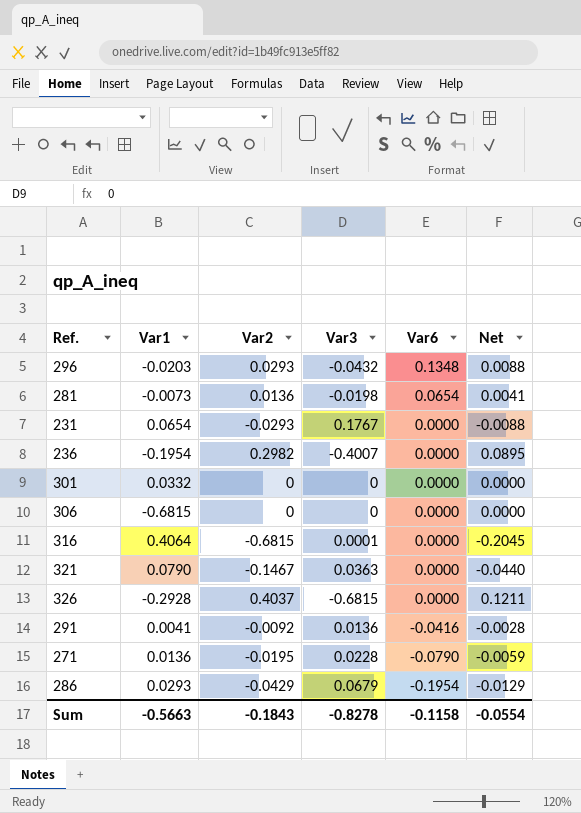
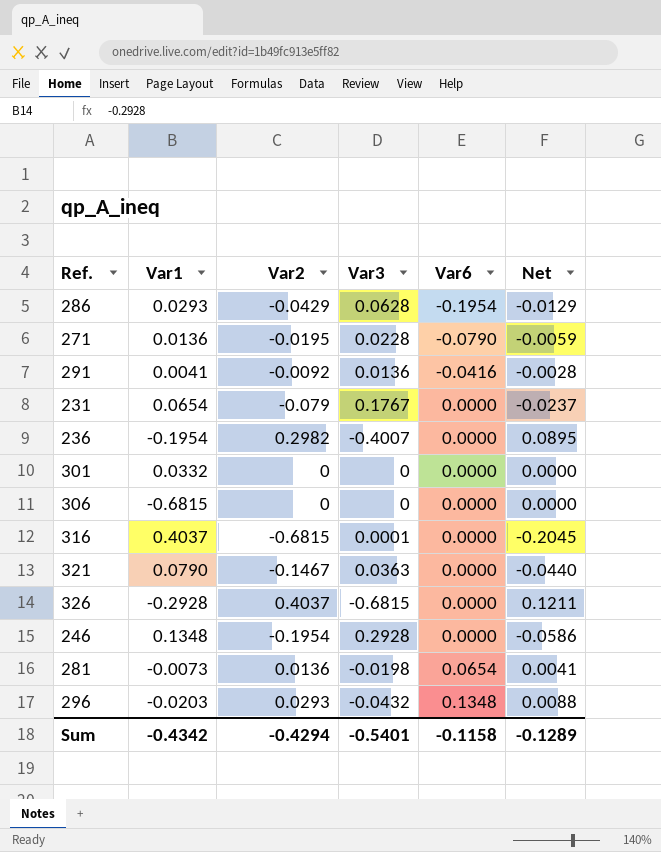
row order: Var6 descending -> Var6 ascending
286 | Var3: 0.0679 -> 0.0628
231 | Var2: -0.0293 -> -0.079
231 | Net: -0.0088 -> -0.0237
316 | Var1: 0.4064 -> 0.4037
row 246: none -> 0.1348 | -0.1954 | 0.2928 | 0.0000 | -0.0586
Sum | Var1: -0.5663 -> -0.4342
Sum | Var2: -0.1843 -> -0.4294
Sum | Var3: -0.8278 -> -0.5401
Sum | Net: -0.0554 -> -0.1289

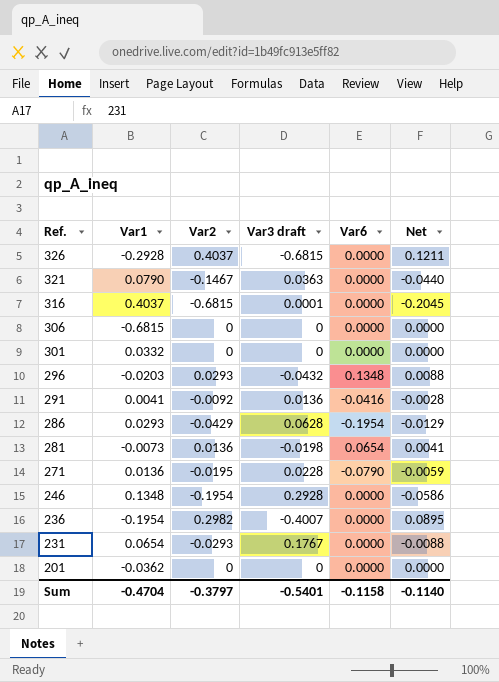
row order: Var6 ascending -> Ref. descending
column name: Var3 -> Var3 draft
231 | Var2: -0.079 -> -0.0293
231 | Net: -0.0237 -> -0.0088
row 201: none -> -0.0362 | 0 | 0 | 0.0000 | 0.0000
Sum | Var1: -0.4342 -> -0.4704
Sum | Var2: -0.4294 -> -0.3797
Sum | Net: -0.1289 -> -0.1140

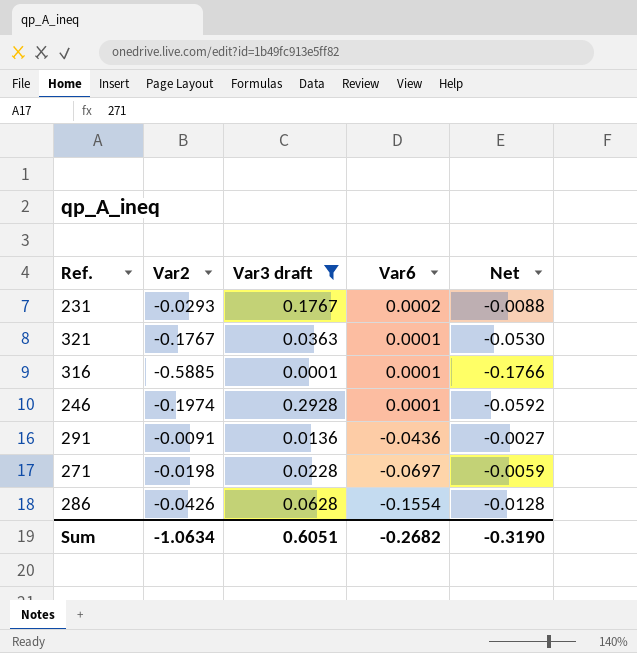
filter: none -> Var3 draft >= 0.0001
row order: Ref. descending -> Var6 descending
column Var1 | position: 2 -> none
231 | Var6: 0.0000 -> 0.0002
321 | Var2: -0.1467 -> -0.1767
321 | Var6: 0.0000 -> 0.0001
321 | Net: -0.0440 -> -0.0530
316 | Var2: -0.6815 -> -0.5885
316 | Var6: 0.0000 -> 0.0001
316 | Net: -0.2045 -> -0.1766
246 | Var2: -0.1954 -> -0.1974
246 | Var6: 0.0000 -> 0.0001
246 | Net: -0.0586 -> -0.0592
291 | Var2: -0.0092 -> -0.0091
291 | Var6: -0.0416 -> -0.0436
291 | Net: -0.0028 -> -0.0027
271 | Var2: -0.0195 -> -0.0198
271 | Var6: -0.0790 -> -0.0697
286 | Var2: -0.0429 -> -0.0426
286 | Var6: -0.1954 -> -0.1554
286 | Net: -0.0129 -> -0.0128
Sum | Var2: -0.3797 -> -1.0634
Sum | Var3 draft: -0.5401 -> 0.6051
Sum | Var6: -0.1158 -> -0.2682
Sum | Net: -0.1140 -> -0.3190

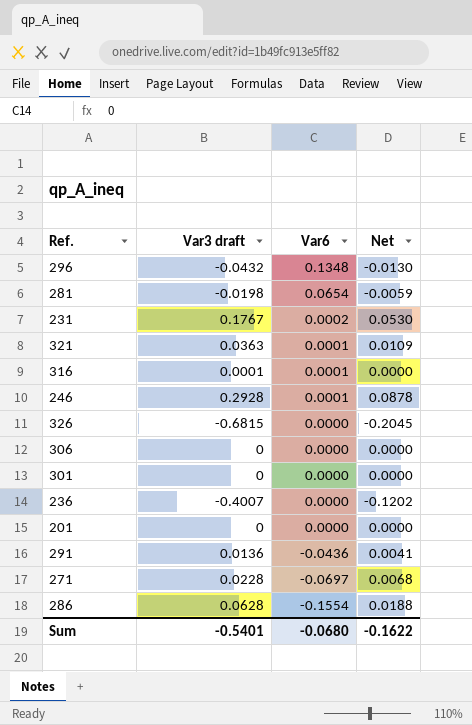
filter: Var3 draft >= 0.0001 -> none
column Var2 | position: 2 -> none
column Net | formula: [Var2] * 0.3 -> [Var3 draft] * 0.3
Sum | Var3 draft: 0.6051 -> -0.5401
Sum | Var6: -0.2682 -> -0.0680
Sum | Net: -0.3190 -> -0.1622

